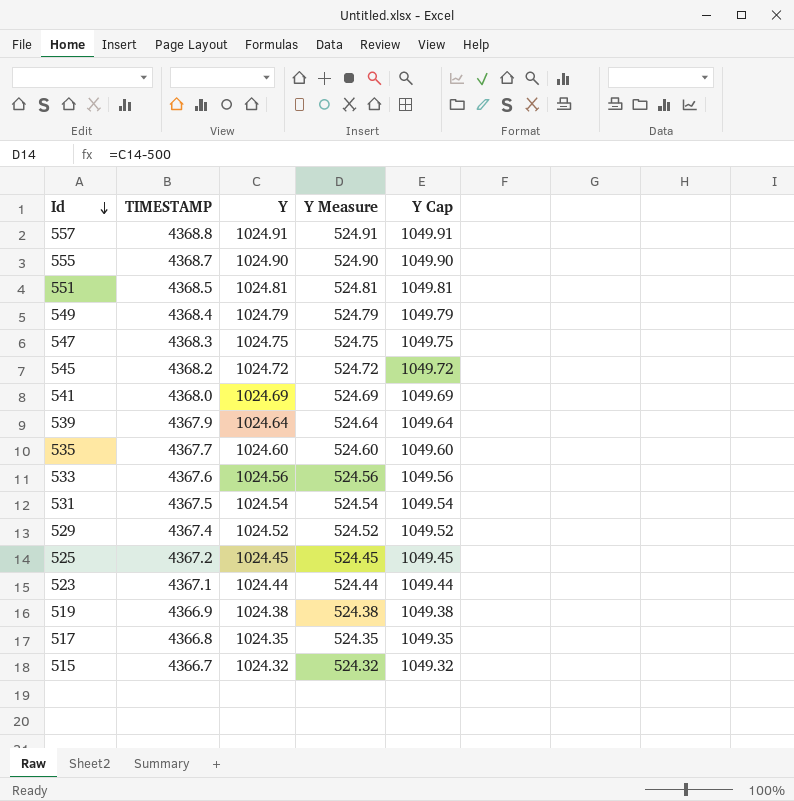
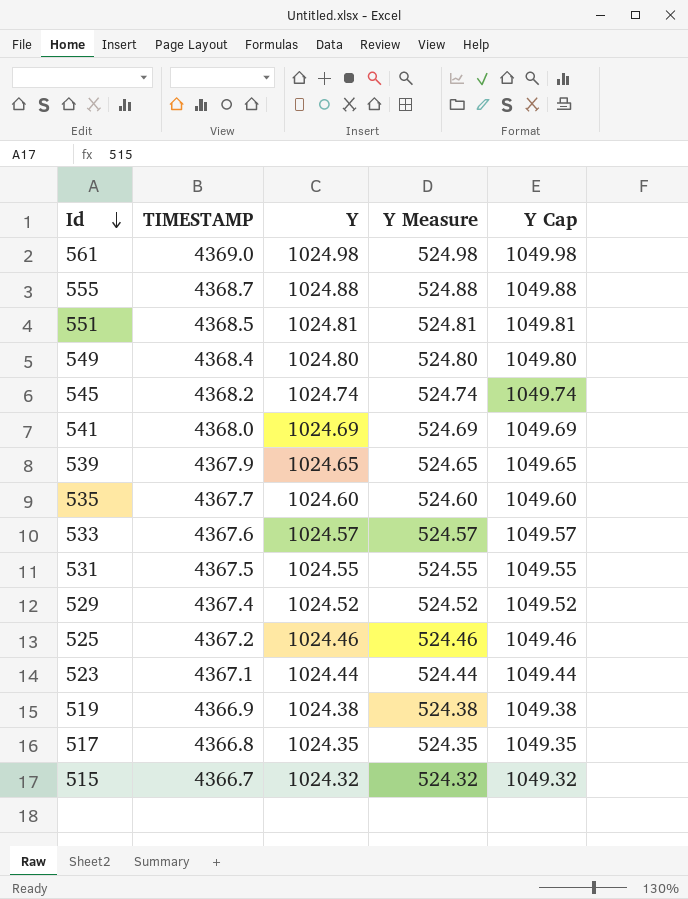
row 557: 4368.8 | 1024.91 | 524.91 | 1049.91 -> none
row 547: 4368.3 | 1024.75 | 524.75 | 1049.75 -> none
row 561: none -> 4369.0 | 1024.98 | 524.98 | 1049.98
555 | Y: 1024.90 -> 1024.88
555 | Y Measure: 524.90 -> 524.88
555 | Y Cap: 1049.90 -> 1049.88
549 | Y: 1024.79 -> 1024.80
549 | Y Measure: 524.79 -> 524.80
549 | Y Cap: 1049.79 -> 1049.80
545 | Y: 1024.72 -> 1024.74
545 | Y Measure: 524.72 -> 524.74
545 | Y Cap: 1049.72 -> 1049.74
539 | Y: 1024.64 -> 1024.65
539 | Y Measure: 524.64 -> 524.65
539 | Y Cap: 1049.64 -> 1049.65
533 | Y: 1024.56 -> 1024.57
533 | Y Measure: 524.56 -> 524.57
533 | Y Cap: 1049.56 -> 1049.57
531 | Y: 1024.54 -> 1024.55
531 | Y Measure: 524.54 -> 524.55
531 | Y Cap: 1049.54 -> 1049.55
525 | Y: 1024.45 -> 1024.46
525 | Y Measure: 524.45 -> 524.46
525 | Y Cap: 1049.45 -> 1049.46

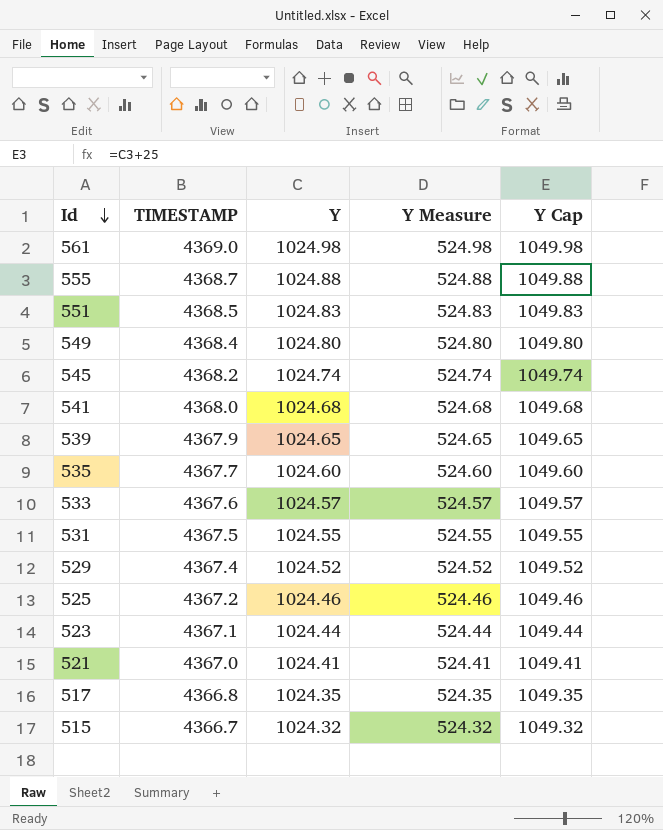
row 519: 4366.9 | 1024.38 | 524.38 | 1049.38 -> none
551 | Y: 1024.81 -> 1024.83
551 | Y Measure: 524.81 -> 524.83
551 | Y Cap: 1049.81 -> 1049.83
541 | Y: 1024.69 -> 1024.68
541 | Y Measure: 524.69 -> 524.68
541 | Y Cap: 1049.69 -> 1049.68
row 521: none -> 4367.0 | 1024.41 | 524.41 | 1049.41

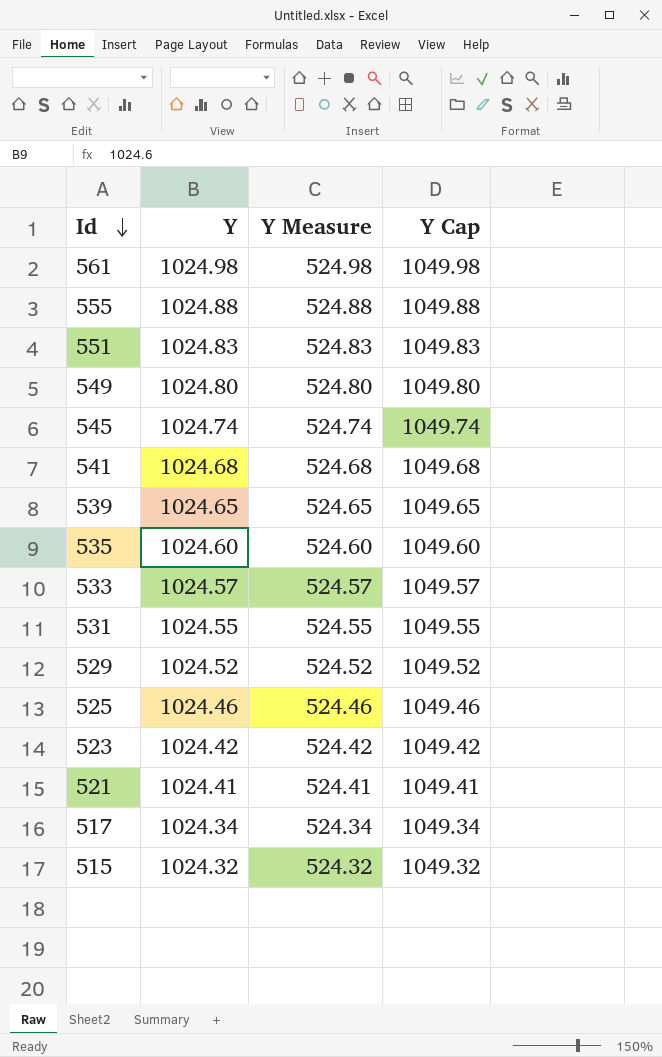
column TIMESTAMP | position: 2 -> none
523 | Y: 1024.44 -> 1024.42
523 | Y Measure: 524.44 -> 524.42
523 | Y Cap: 1049.44 -> 1049.42
517 | Y: 1024.35 -> 1024.34
517 | Y Measure: 524.35 -> 524.34
517 | Y Cap: 1049.35 -> 1049.34

